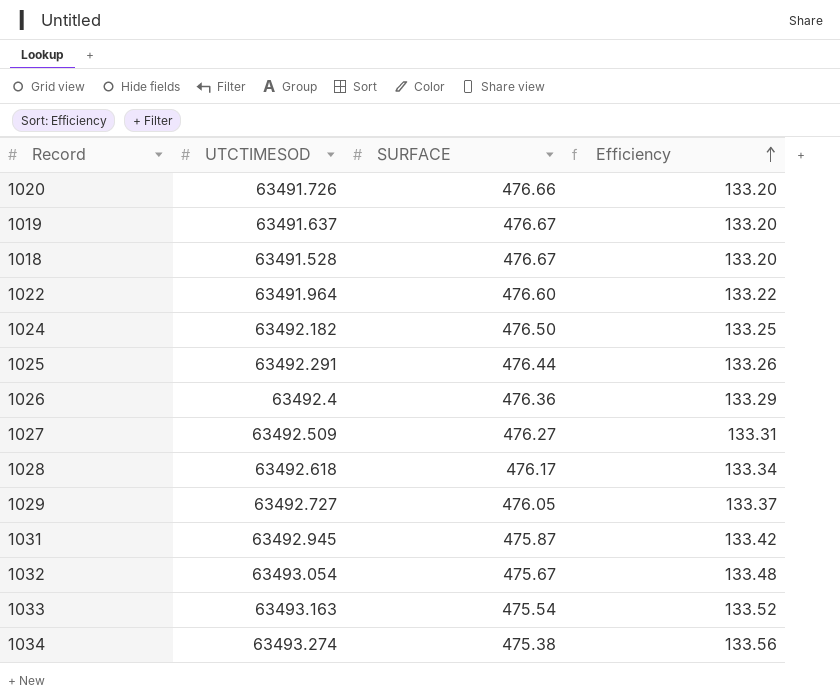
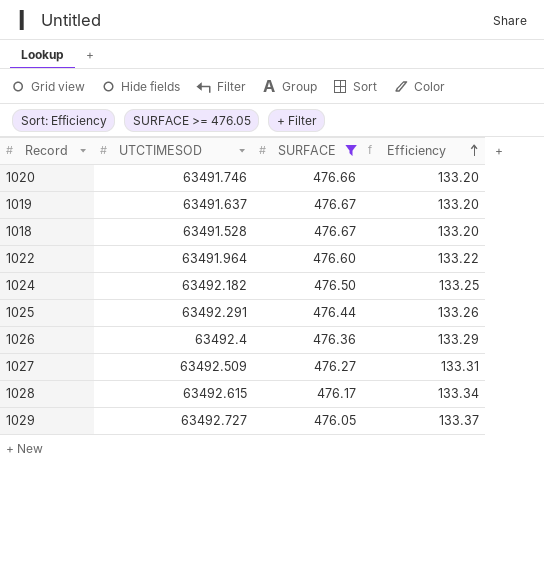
filter: none -> SURFACE >= 476.05
1020 | UTCTIMESOD: 63491.726 -> 63491.746
1028 | UTCTIMESOD: 63492.618 -> 63492.615

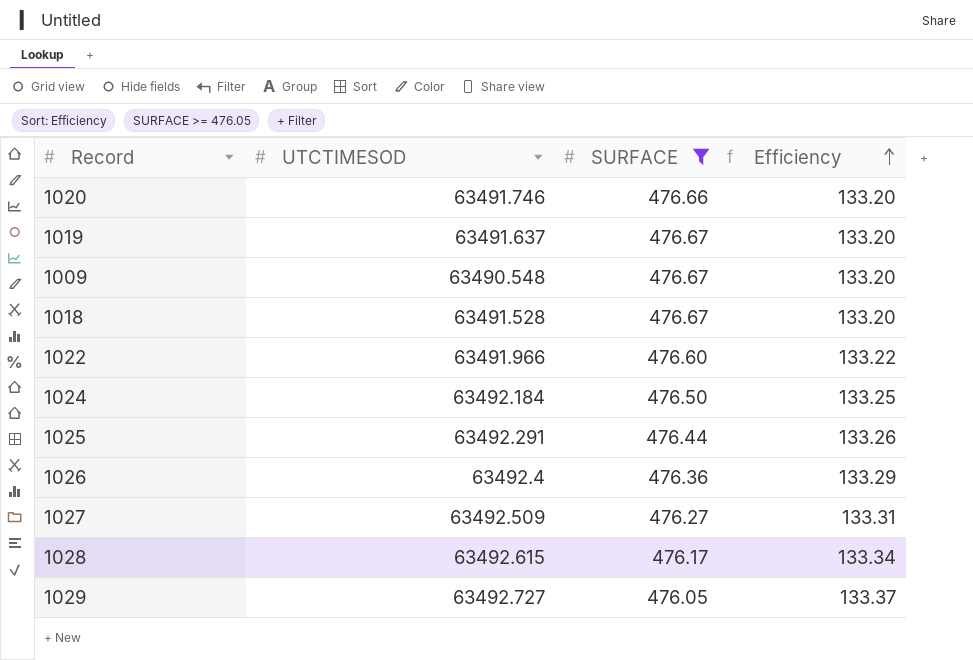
row 1009: none -> 63490.548 | 476.67 | 133.20
1022 | UTCTIMESOD: 63491.964 -> 63491.966
1024 | UTCTIMESOD: 63492.182 -> 63492.184

